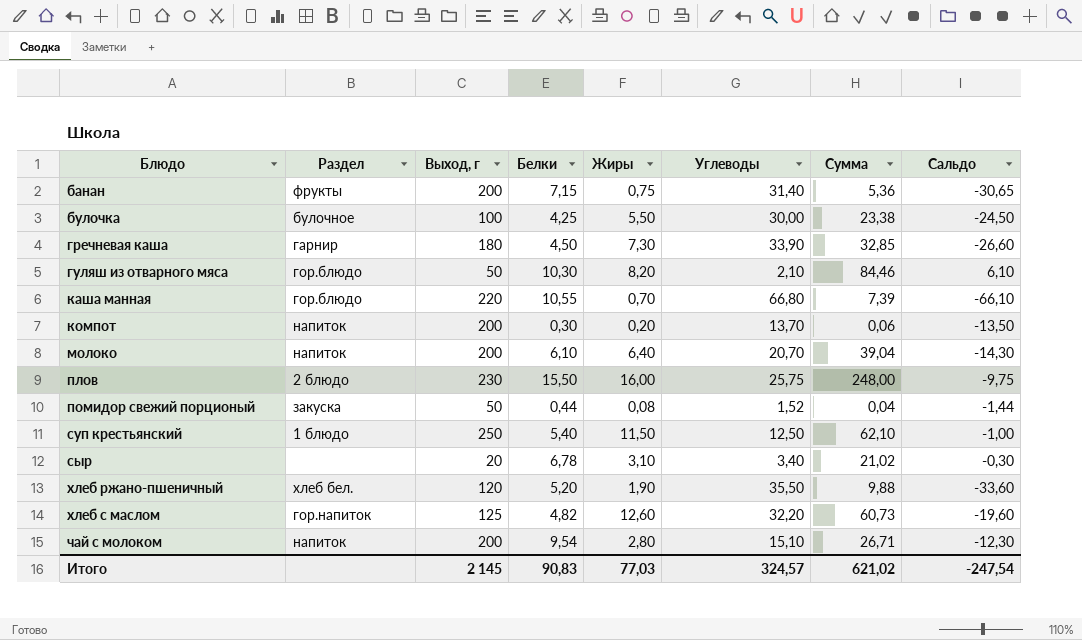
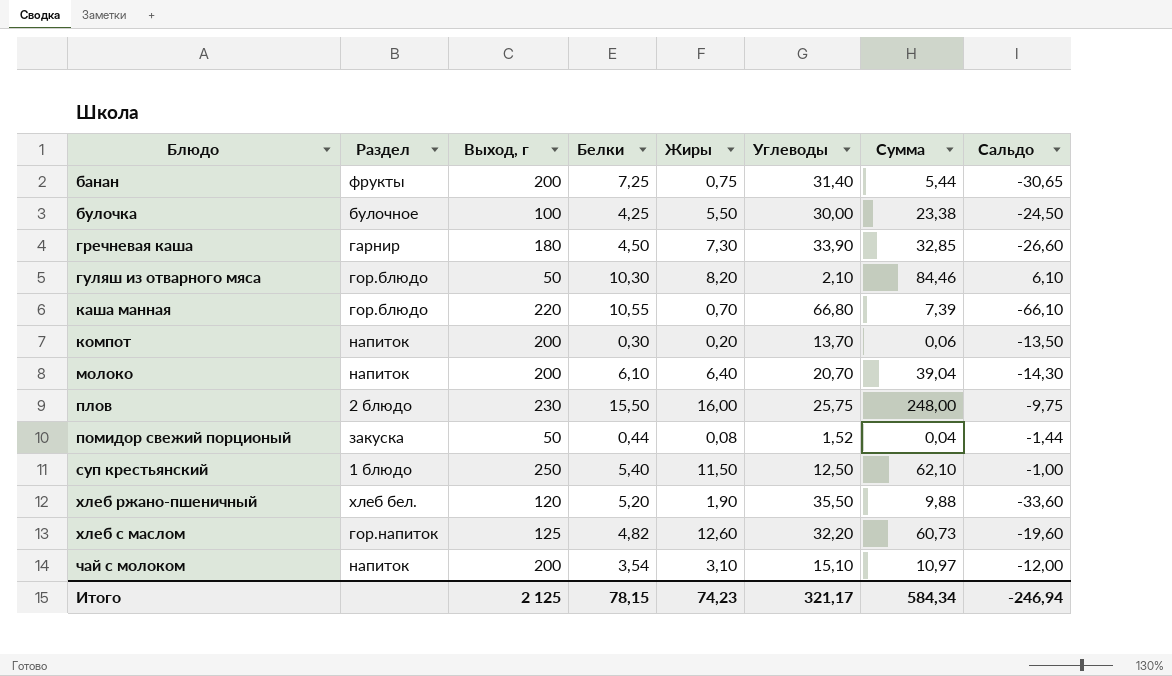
row сыр: none | 20 | 6,78 | 3,10 | 3,40 | 21,02 | -0,30 -> none
банан | Белки: 7,15 -> 7,25
банан | Сумма: 5,36 -> 5,44
чай с молоком | Белки: 9,54 -> 3,54
чай с молоком | Жиры: 2,80 -> 3,10
чай с молоком | Сумма: 26,71 -> 10,97
чай с молоком | Сальдо: -12,30 -> -12,00
Итого | Выход, г: 2 145 -> 2 125
Итого | Белки: 90,83 -> 78,15
Итого | Жиры: 77,03 -> 74,23
Итого | Углеводы: 324,57 -> 321,17
Итого | Сумма: 621,02 -> 584,34
Итого | Сальдо: -247,54 -> -246,94

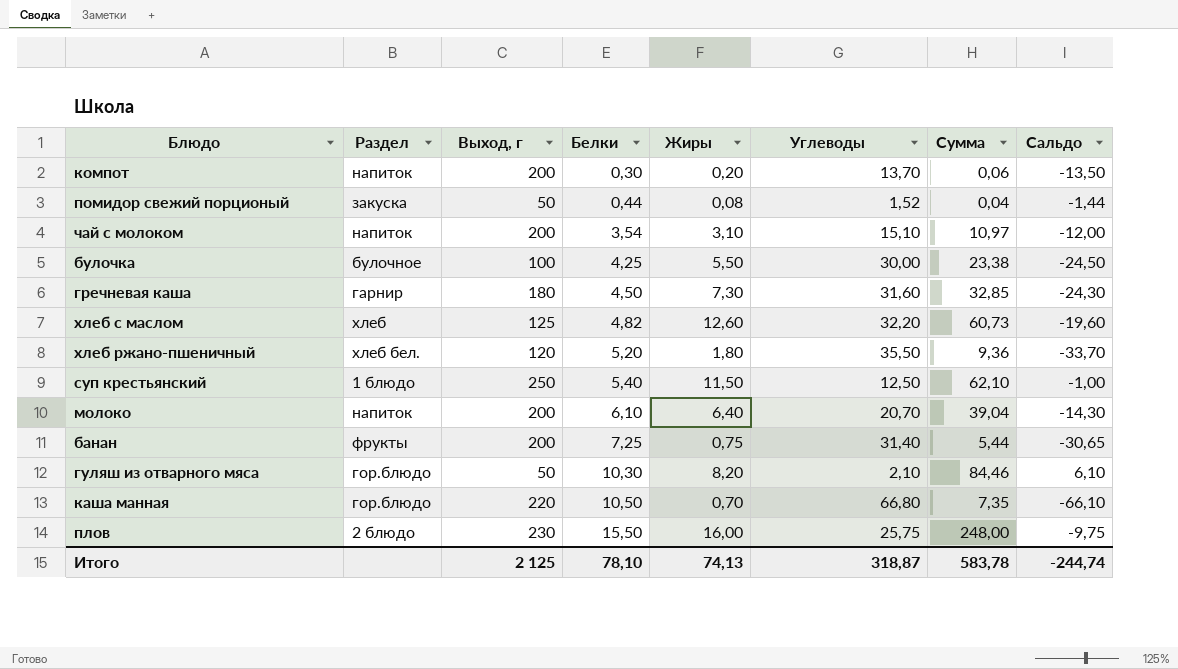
row order: Блюдо ascending -> Белки ascending
гречневая каша | Углеводы: 33,90 -> 31,60
гречневая каша | Сальдо: -26,60 -> -24,30
хлеб с маслом | Раздел: гор.напиток -> хлеб
хлеб ржано-пшеничный | Жиры: 1,90 -> 1,80
хлеб ржано-пшеничный | Сумма: 9,88 -> 9,36
хлеб ржано-пшеничный | Сальдо: -33,60 -> -33,70
каша манная | Белки: 10,55 -> 10,50
каша манная | Сумма: 7,39 -> 7,35
Итого | Белки: 78,15 -> 78,10
Итого | Жиры: 74,23 -> 74,13
Итого | Углеводы: 321,17 -> 318,87
Итого | Сумма: 584,34 -> 583,78
Итого | Сальдо: -246,94 -> -244,74

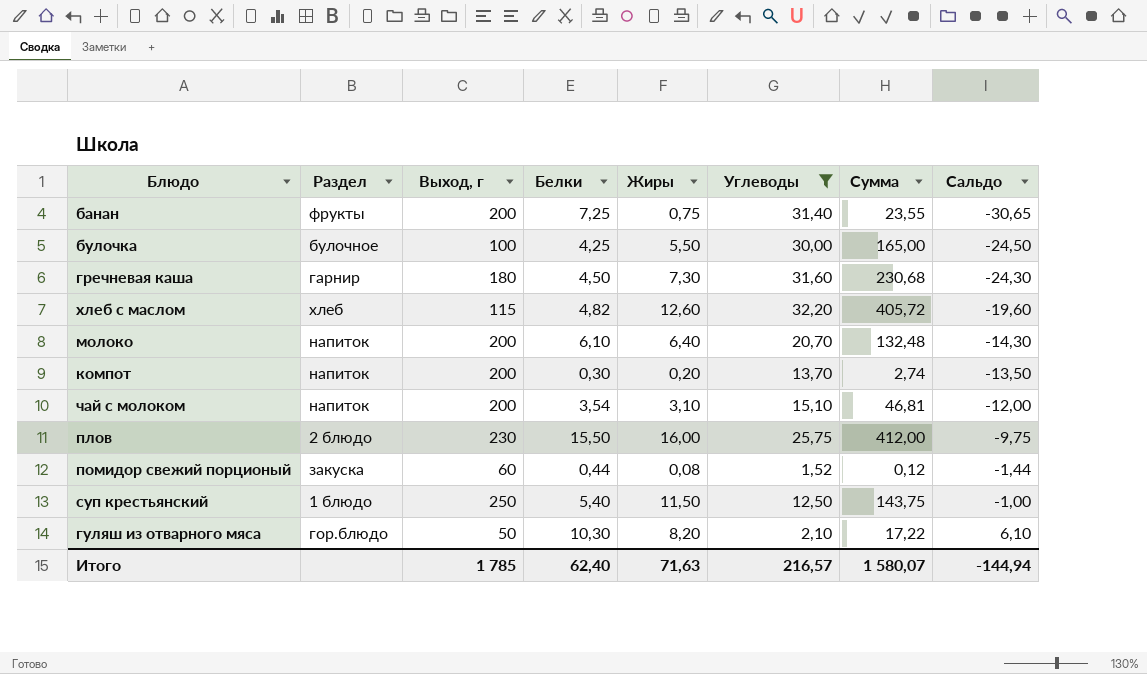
filter: none -> Углеводы <= 32,20
row order: Белки ascending -> Сальдо ascending
column Сумма | formula: [Белки] * [Жиры] -> [Жиры] * [Углеводы]
хлеб с маслом | Выход, г: 125 -> 115
помидор свежий порционый | Выход, г: 50 -> 60
Итого | Выход, г: 2 125 -> 1 785
Итого | Белки: 78,10 -> 62,40
Итого | Жиры: 74,13 -> 71,63
Итого | Углеводы: 318,87 -> 216,57
Итого | Сумма: 583,78 -> 1 580,07
Итого | Сальдо: -244,74 -> -144,94

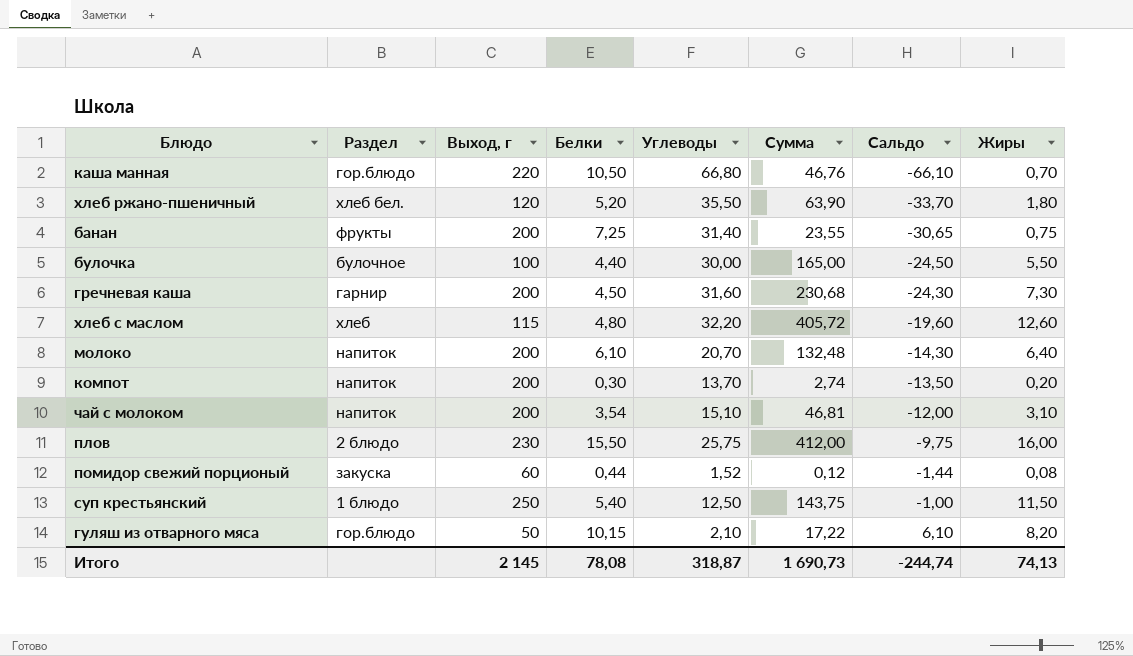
filter: Углеводы <= 32,20 -> none
column Жиры | position: 5 -> 8
булочка | Белки: 4,25 -> 4,40
гречневая каша | Выход, г: 180 -> 200
хлеб с маслом | Белки: 4,82 -> 4,80
гуляш из отварного мяса | Белки: 10,30 -> 10,15
Итого | Выход, г: 1 785 -> 2 145
Итого | Белки: 62,40 -> 78,08
Итого | Углеводы: 216,57 -> 318,87
Итого | Сумма: 1 580,07 -> 1 690,73
Итого | Сальдо: -144,94 -> -244,74
Итого | Жиры: 71,63 -> 74,13

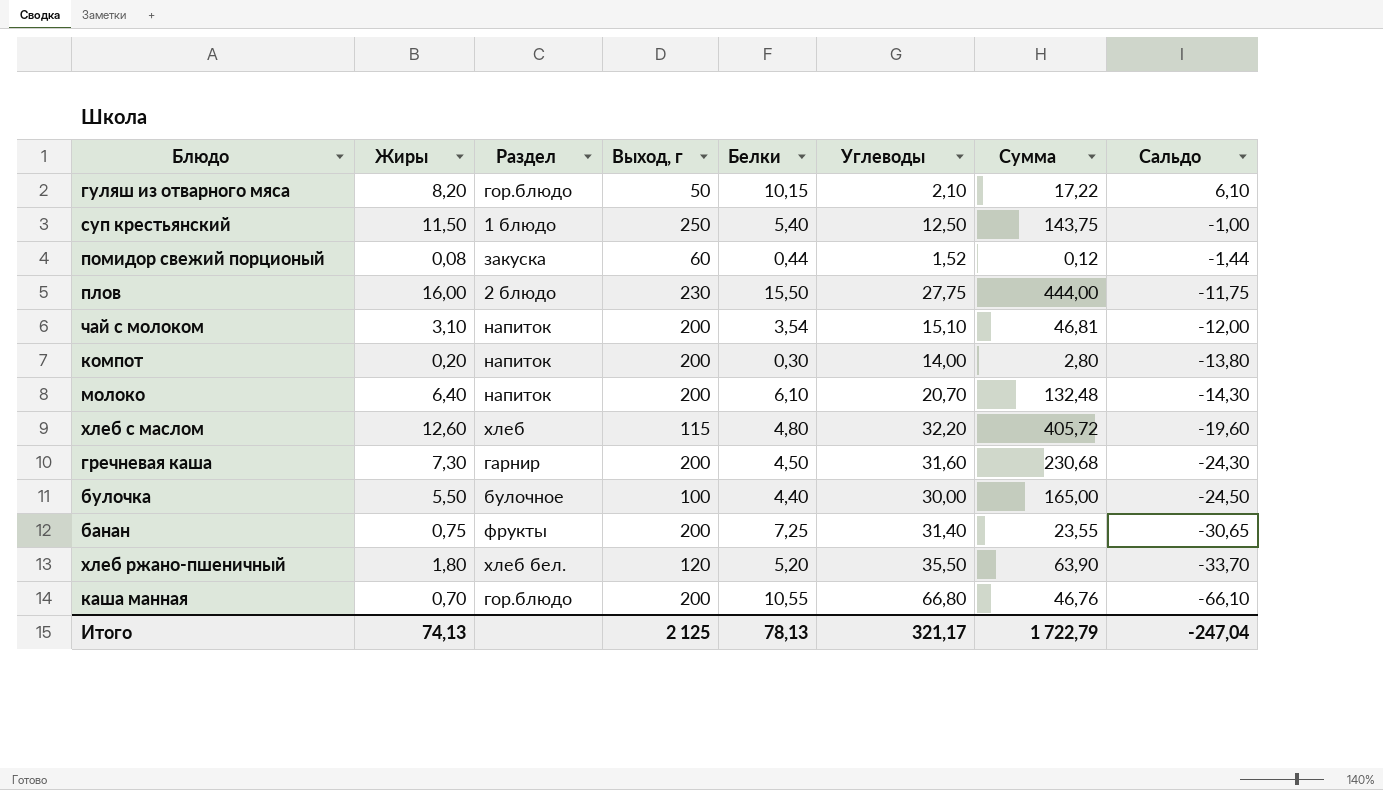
row order: Сальдо ascending -> Сальдо descending
column Жиры | position: 8 -> 2
плов | Углеводы: 25,75 -> 27,75
плов | Сумма: 412,00 -> 444,00
плов | Сальдо: -9,75 -> -11,75
компот | Углеводы: 13,70 -> 14,00
компот | Сумма: 2,74 -> 2,80
компот | Сальдо: -13,50 -> -13,80
каша манная | Выход, г: 220 -> 200
каша манная | Белки: 10,50 -> 10,55
Итого | Выход, г: 2 145 -> 2 125
Итого | Белки: 78,08 -> 78,13
Итого | Углеводы: 318,87 -> 321,17
Итого | Сумма: 1 690,73 -> 1 722,79
Итого | Сальдо: -244,74 -> -247,04

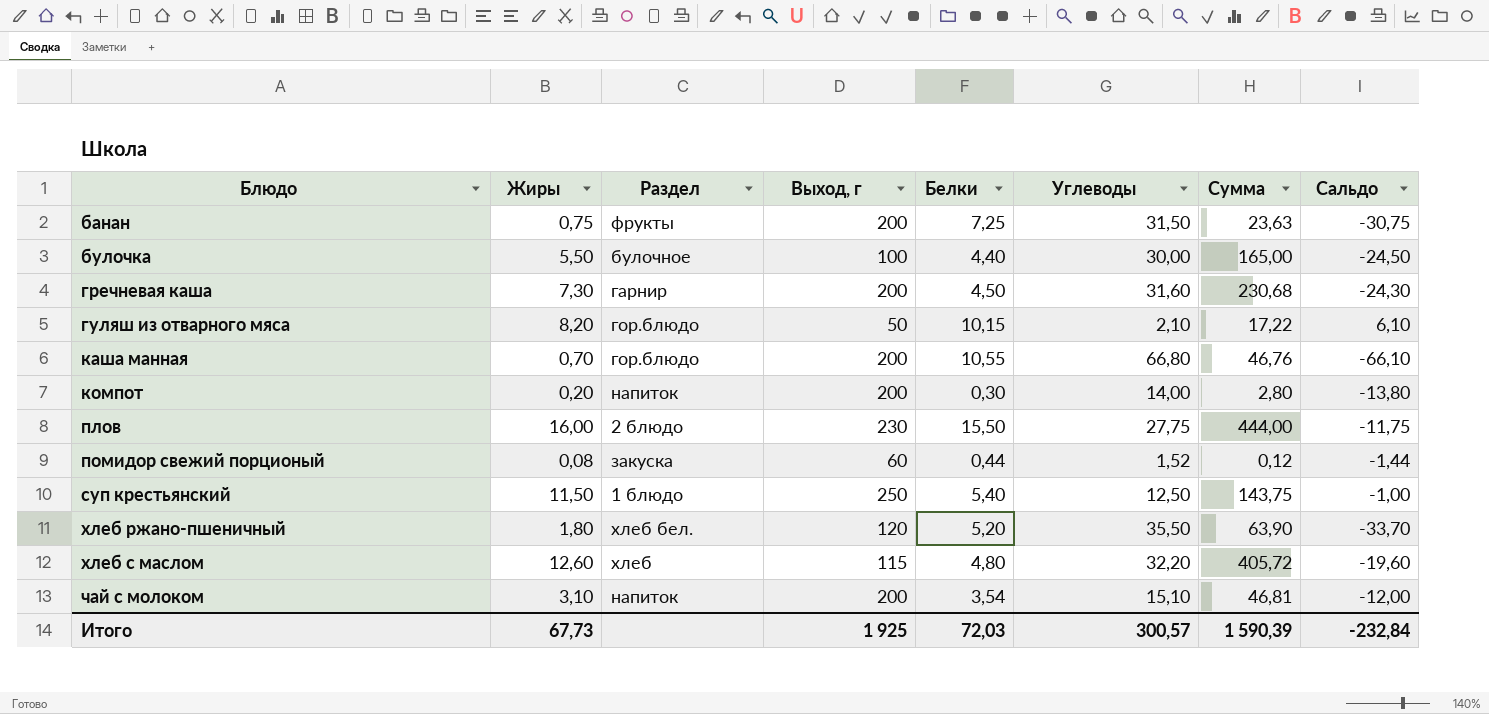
row order: Сальдо descending -> Блюдо ascending
row молоко: 6,40 | напиток | 200 | 6,10 | 20,70 | 132,48 | -14,30 -> none
банан | Углеводы: 31,40 -> 31,50
банан | Сумма: 23,55 -> 23,63
банан | Сальдо: -30,65 -> -30,75
Итого | Жиры: 74,13 -> 67,73
Итого | Выход, г: 2 125 -> 1 925
Итого | Белки: 78,13 -> 72,03
Итого | Углеводы: 321,17 -> 300,57
Итого | Сумма: 1 722,79 -> 1 590,39
Итого | Сальдо: -247,04 -> -232,84

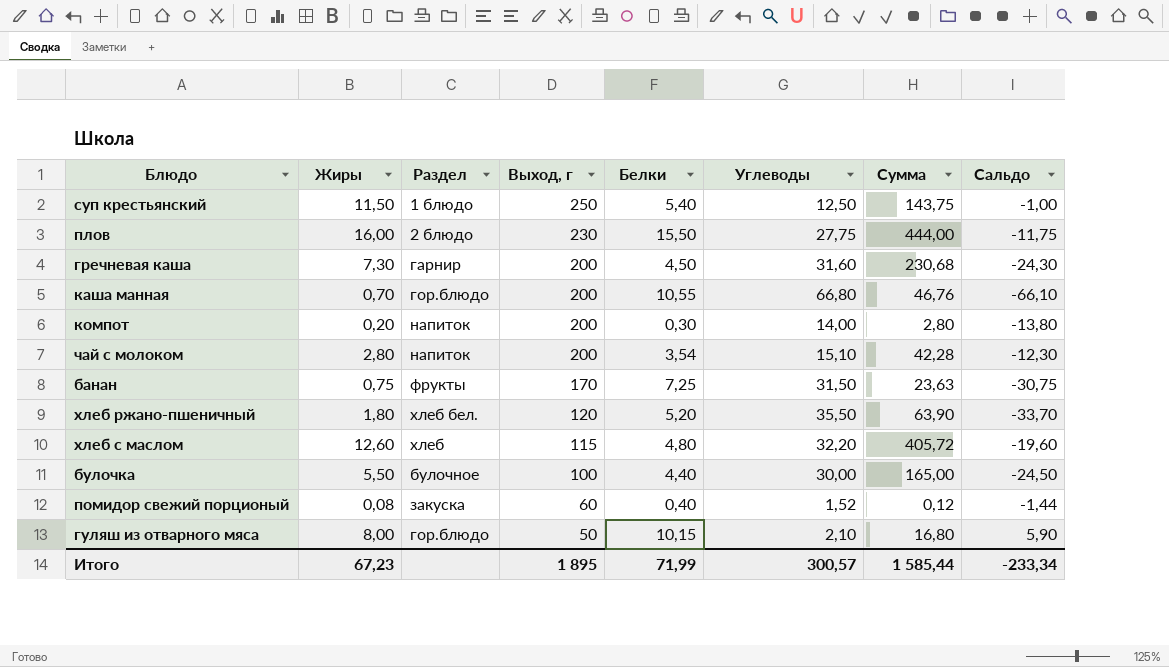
row order: Блюдо ascending -> Выход, г descending
чай с молоком | Жиры: 3,10 -> 2,80
чай с молоком | Сумма: 46,81 -> 42,28
чай с молоком | Сальдо: -12,00 -> -12,30
банан | Выход, г: 200 -> 170
помидор свежий порционый | Белки: 0,44 -> 0,40
гуляш из отварного мяса | Жиры: 8,20 -> 8,00
гуляш из отварного мяса | Сумма: 17,22 -> 16,80
гуляш из отварного мяса | Сальдо: 6,10 -> 5,90
Итого | Жиры: 67,73 -> 67,23
Итого | Выход, г: 1 925 -> 1 895
Итого | Белки: 72,03 -> 71,99
Итого | Сумма: 1 590,39 -> 1 585,44
Итого | Сальдо: -232,84 -> -233,34

